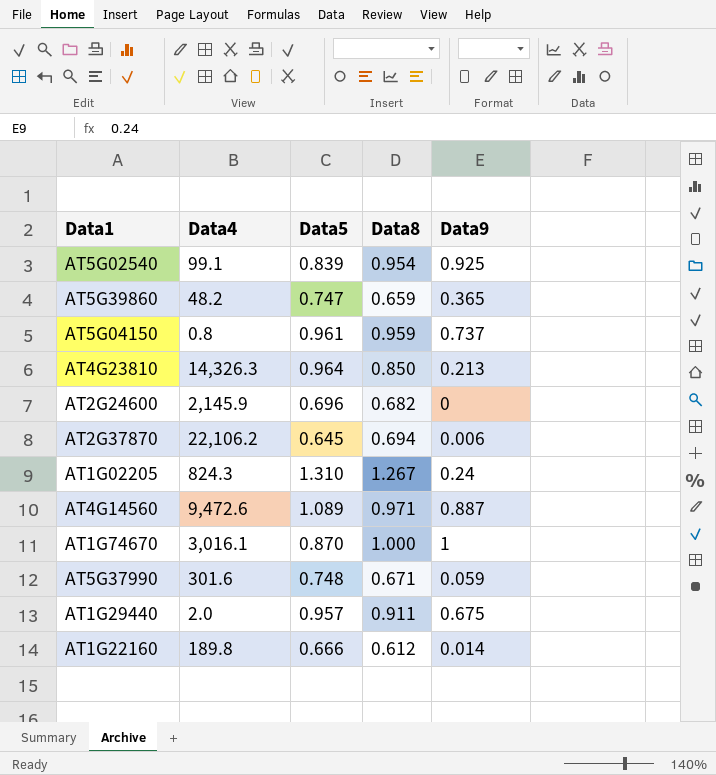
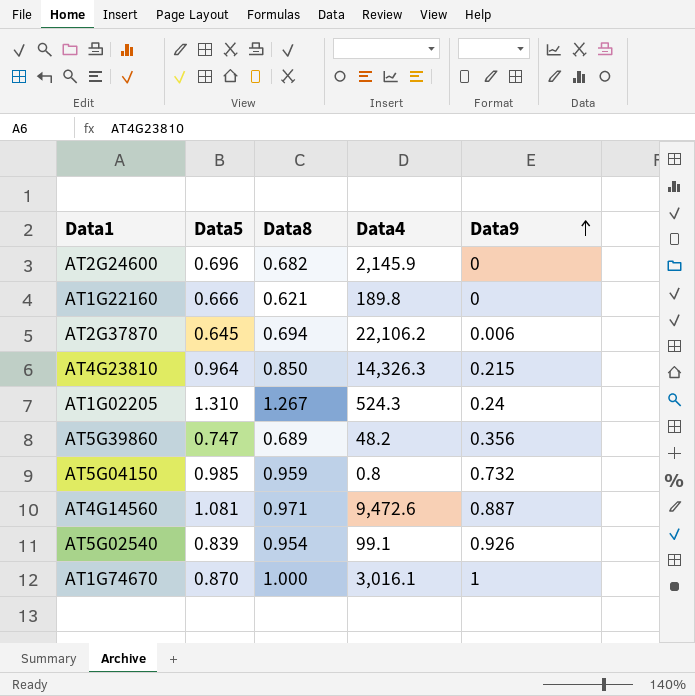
row order: none -> Data9 ascending
column Data4 | position: 2 -> 4
row AT5G37990: 301.6 | 0.748 | 0.671 | 0.059 -> none
row AT1G29440: 2.0 | 0.957 | 0.911 | 0.675 -> none
AT1G22160 | Data8: 0.612 -> 0.621
AT1G22160 | Data9: 0.014 -> 0
AT4G23810 | Data9: 0.213 -> 0.215
AT1G02205 | Data4: 824.3 -> 524.3
AT5G39860 | Data8: 0.659 -> 0.689
AT5G39860 | Data9: 0.365 -> 0.356
AT5G04150 | Data5: 0.961 -> 0.985
AT5G04150 | Data9: 0.737 -> 0.732
AT4G14560 | Data5: 1.089 -> 1.081
AT5G02540 | Data9: 0.925 -> 0.926

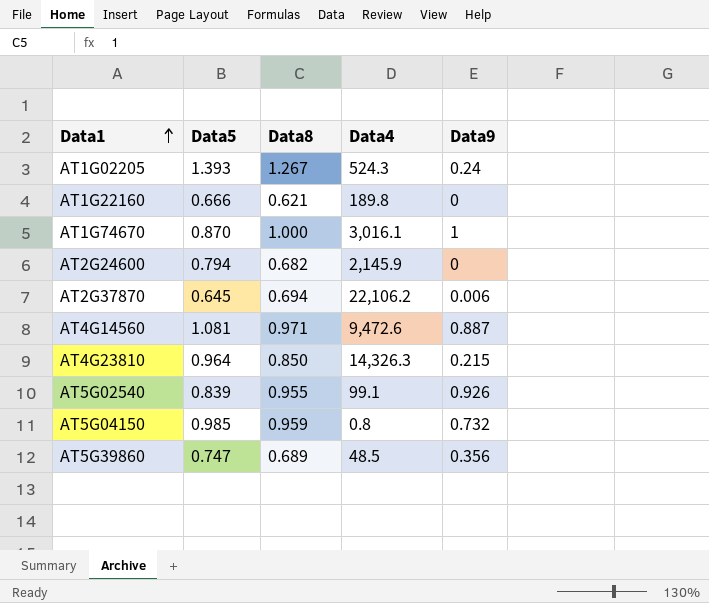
row order: Data9 ascending -> Data1 ascending
AT1G02205 | Data5: 1.310 -> 1.393
AT2G24600 | Data5: 0.696 -> 0.794
AT5G02540 | Data8: 0.954 -> 0.955
AT5G39860 | Data4: 48.2 -> 48.5

